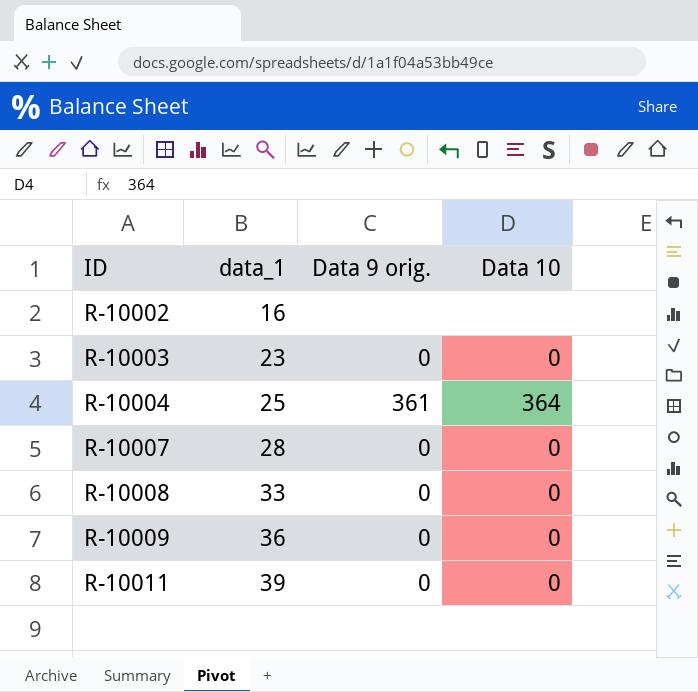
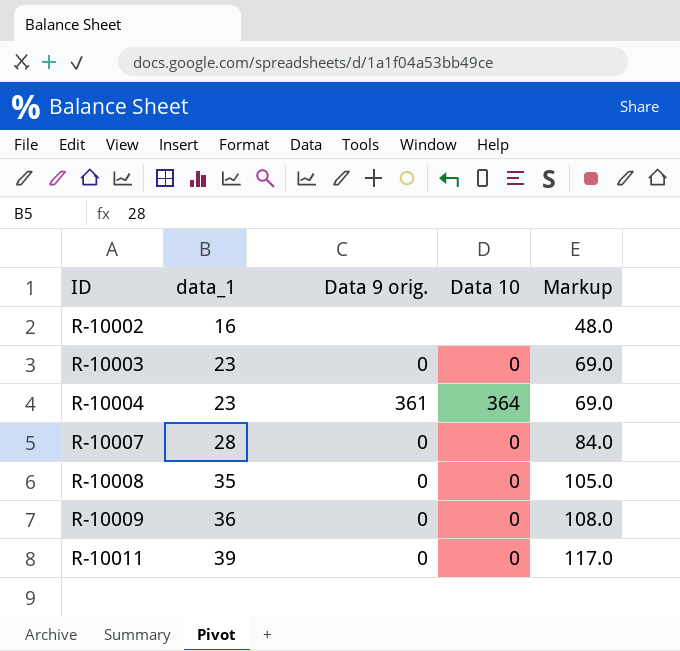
column Markup | formula: none -> [data_1] * 3
R-10004 | data_1: 25 -> 23
R-10008 | data_1: 33 -> 35

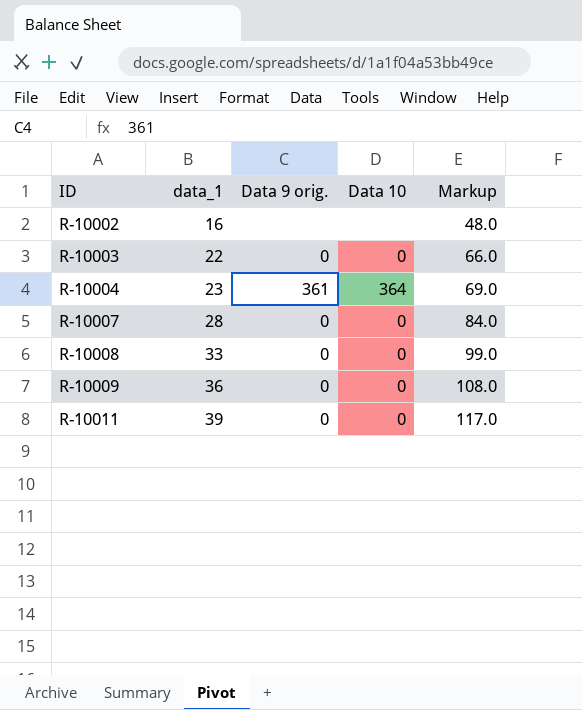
R-10003 | data_1: 23 -> 22
R-10003 | Markup: 69.0 -> 66.0
R-10008 | data_1: 35 -> 33
R-10008 | Markup: 105.0 -> 99.0

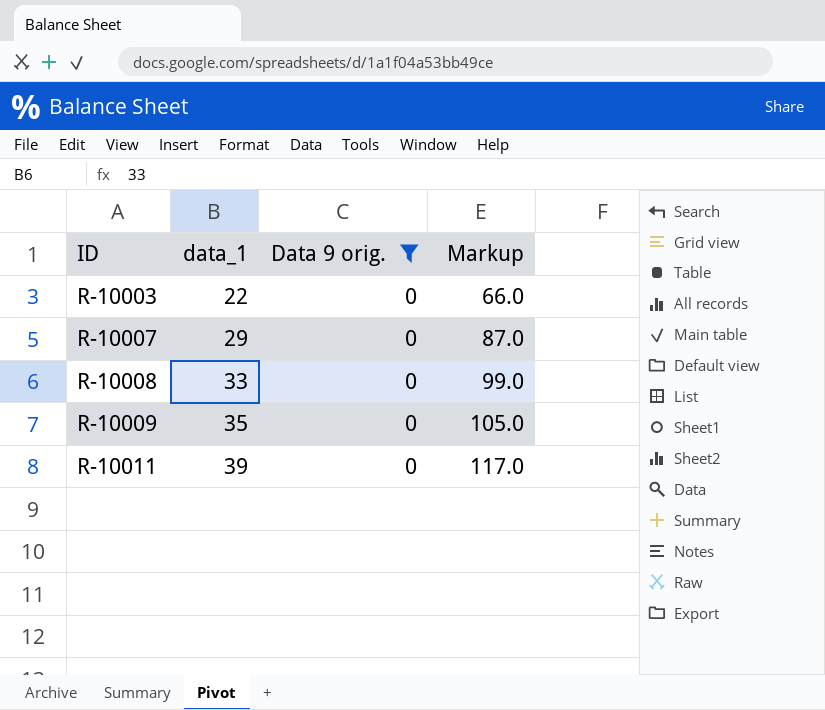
filter: none -> Data 9 orig. = 0
column Data 10 | position: 4 -> none
R-10007 | data_1: 28 -> 29
R-10007 | Markup: 84.0 -> 87.0
R-10009 | data_1: 36 -> 35
R-10009 | Markup: 108.0 -> 105.0

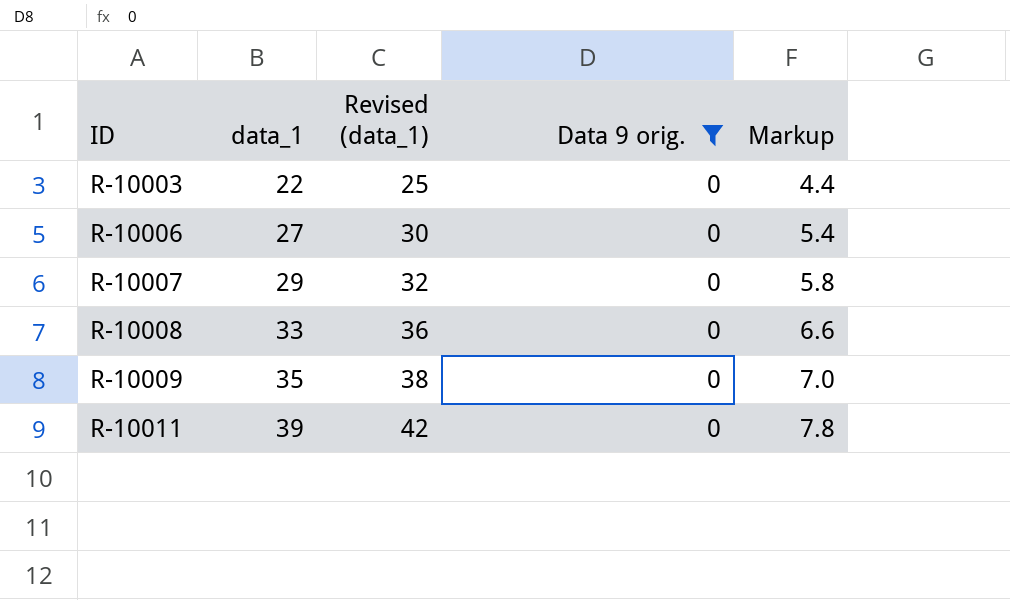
column Revised (data_1) | formula: none -> [data_1] + 3
column Markup | formula: [data_1] * 3 -> [data_1] * 0.2
row R-10006: none -> 27 | 30 | 0 | 5.4

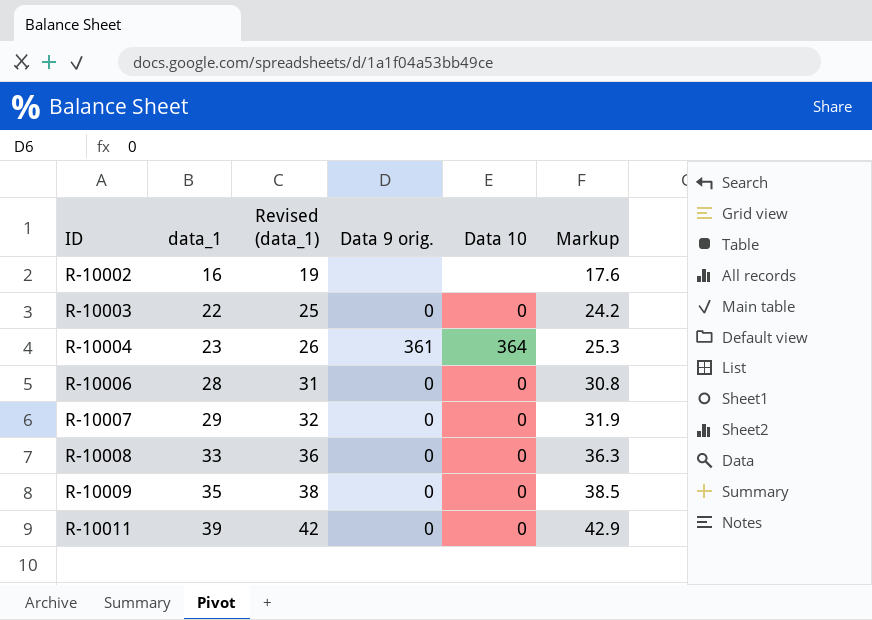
filter: Data 9 orig. = 0 -> none
column Data 10 | position: none -> 5
column Markup | formula: [data_1] * 0.2 -> [data_1] * 1.1
R-10006 | data_1: 27 -> 28
R-10006 | Revised (data_1): 30 -> 31

